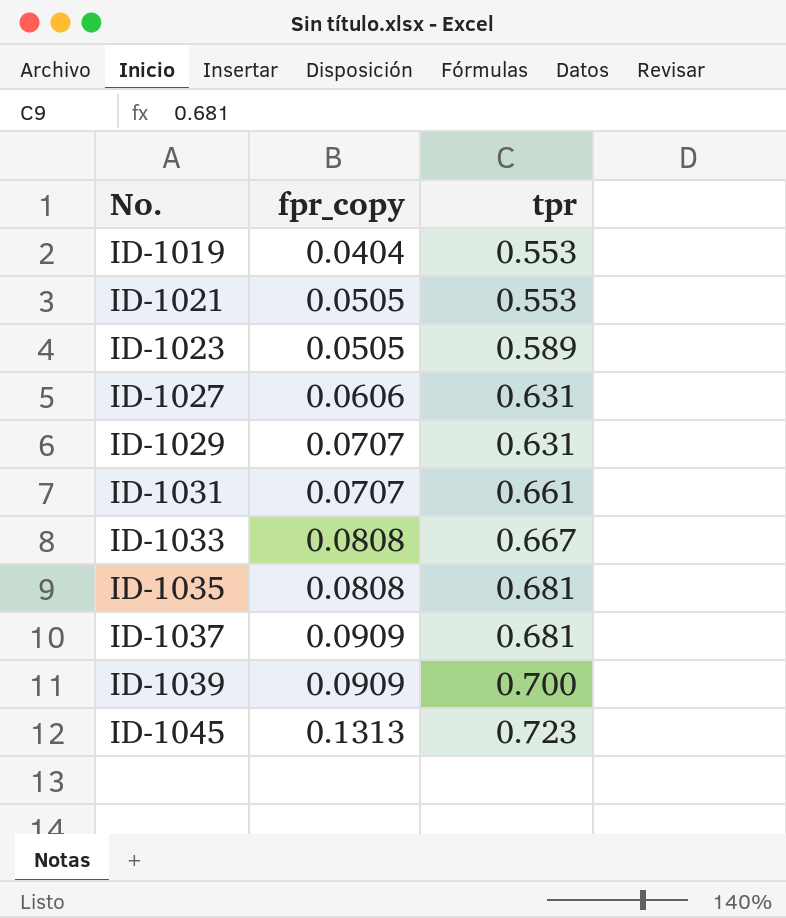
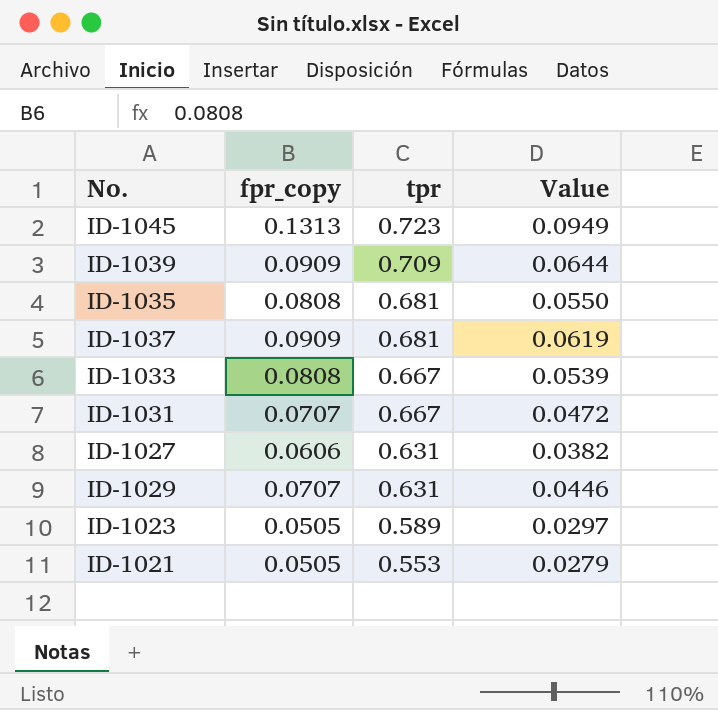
row order: No. ascending -> tpr descending
column Value | formula: none -> [fpr_copy] * [tpr]
row ID-1019: 0.0404 | 0.553 -> none
ID-1039 | tpr: 0.700 -> 0.709
ID-1031 | tpr: 0.661 -> 0.667

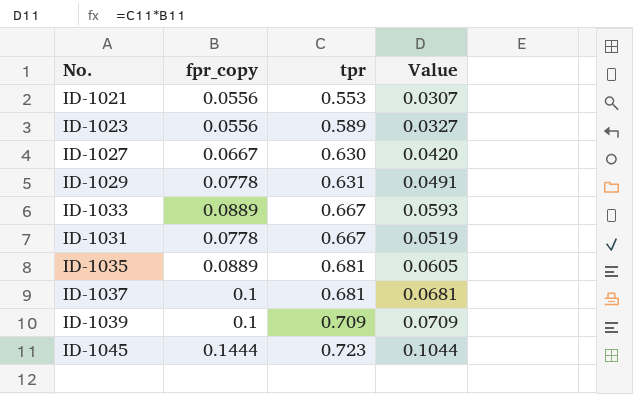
row order: tpr descending -> tpr ascending
ID-1021 | fpr_copy: 0.0505 -> 0.0556
ID-1021 | Value: 0.0279 -> 0.0307
ID-1023 | fpr_copy: 0.0505 -> 0.0556
ID-1023 | Value: 0.0297 -> 0.0327
ID-1027 | fpr_copy: 0.0606 -> 0.0667
ID-1027 | tpr: 0.631 -> 0.630
ID-1027 | Value: 0.0382 -> 0.0420
ID-1029 | fpr_copy: 0.0707 -> 0.0778
ID-1029 | Value: 0.0446 -> 0.0491
ID-1033 | fpr_copy: 0.0808 -> 0.0889
ID-1033 | Value: 0.0539 -> 0.0593
ID-1031 | fpr_copy: 0.0707 -> 0.0778
ID-1031 | Value: 0.0472 -> 0.0519
ID-1035 | fpr_copy: 0.0808 -> 0.0889
ID-1035 | Value: 0.0550 -> 0.0605
ID-1037 | fpr_copy: 0.0909 -> 0.1
ID-1037 | Value: 0.0619 -> 0.0681
ID-1039 | fpr_copy: 0.0909 -> 0.1
ID-1039 | Value: 0.0644 -> 0.0709
ID-1045 | fpr_copy: 0.1313 -> 0.1444
ID-1045 | Value: 0.0949 -> 0.1044

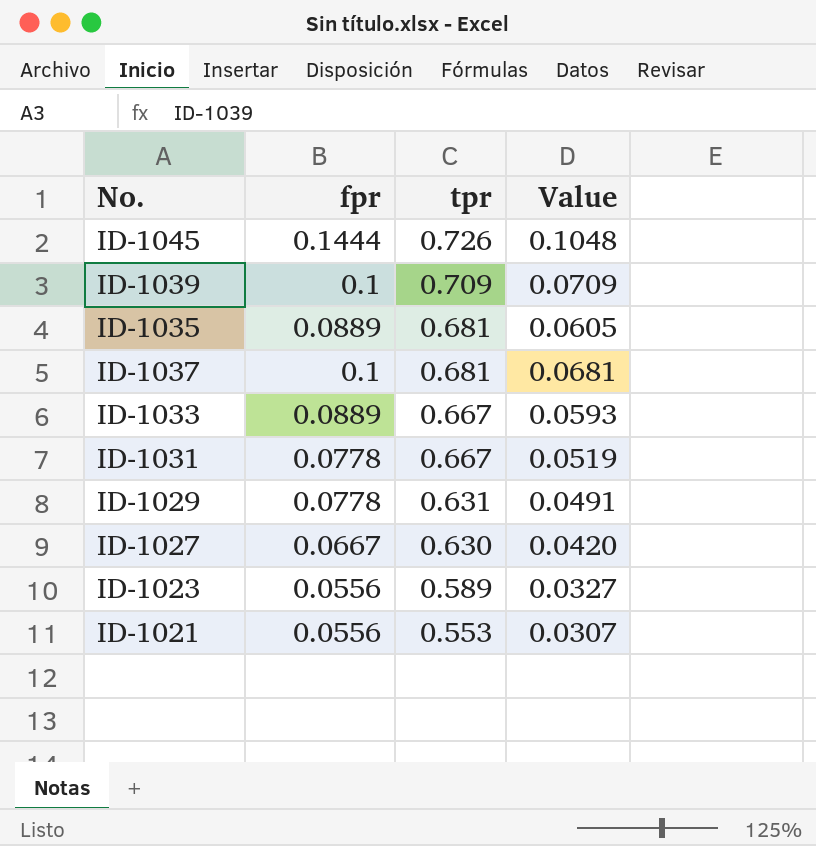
row order: tpr ascending -> tpr descending
column name: fpr_copy -> fpr
ID-1045 | tpr: 0.723 -> 0.726
ID-1045 | Value: 0.1044 -> 0.1048

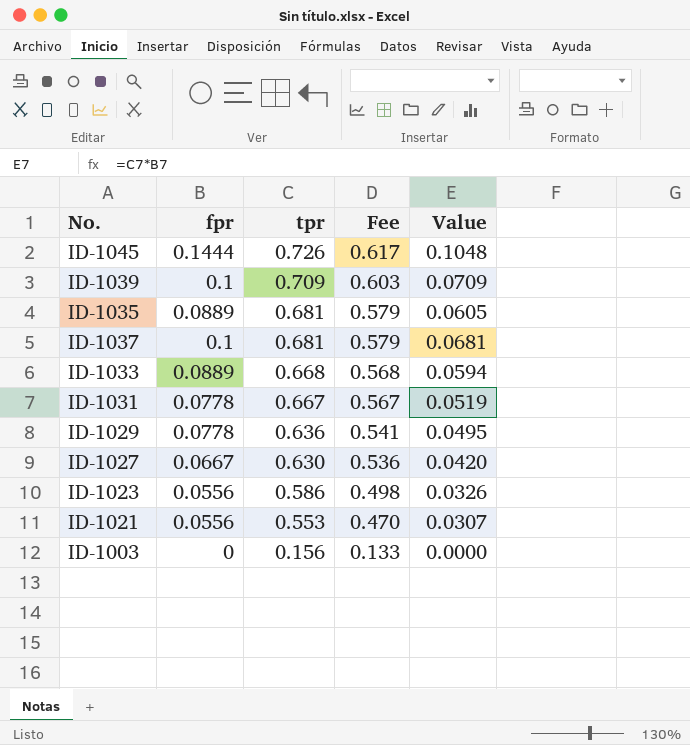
column Fee | formula: none -> [tpr] * 0.85
ID-1033 | tpr: 0.667 -> 0.668
ID-1033 | Value: 0.0593 -> 0.0594
ID-1029 | tpr: 0.631 -> 0.636
ID-1029 | Value: 0.0491 -> 0.0495
ID-1023 | tpr: 0.589 -> 0.586
ID-1023 | Value: 0.0327 -> 0.0326
row ID-1003: none -> 0 | 0.156 | 0.133 | 0.0000

